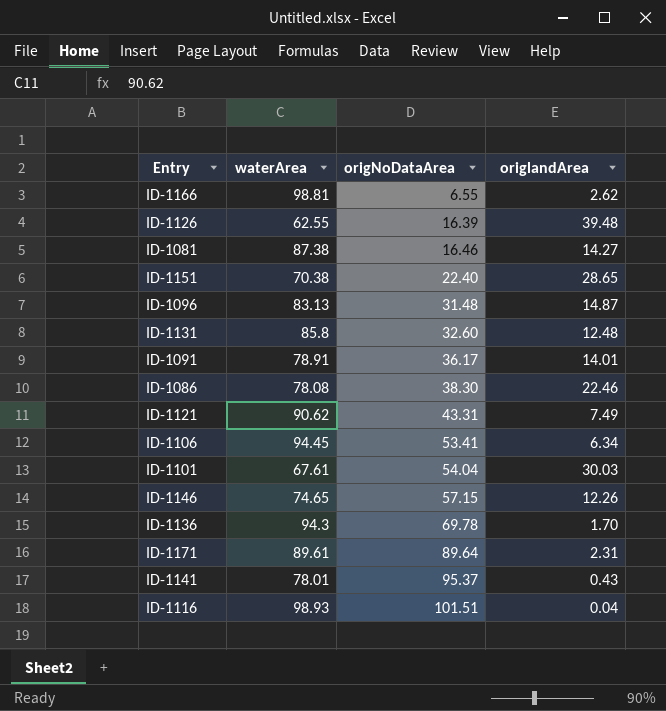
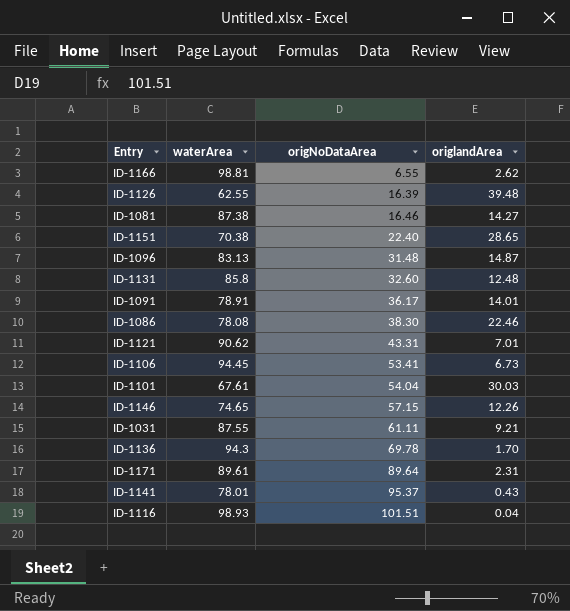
ID-1121 | origlandArea: 7.49 -> 7.01
ID-1106 | origlandArea: 6.34 -> 6.73
row ID-1031: none -> 87.55 | 61.11 | 9.21

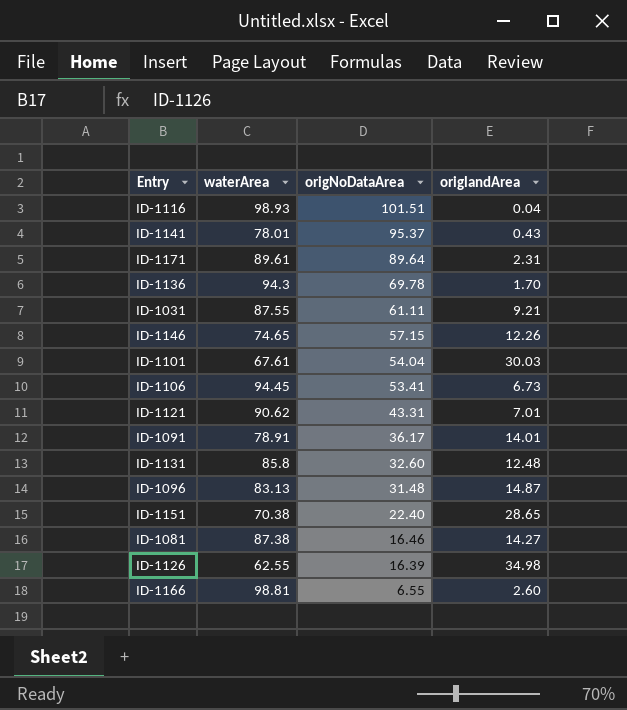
row order: origNoDataArea ascending -> origNoDataArea descending
row ID-1086: 78.08 | 38.30 | 22.46 -> none
ID-1126 | origlandArea: 39.48 -> 34.98
ID-1166 | origlandArea: 2.62 -> 2.60

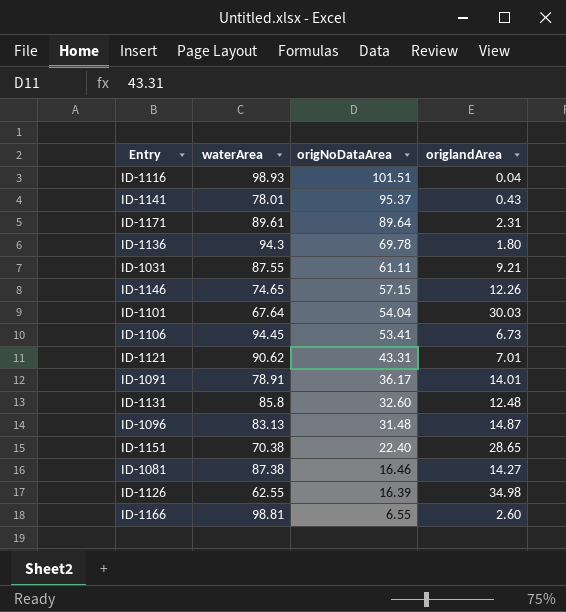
ID-1136 | origlandArea: 1.70 -> 1.80
ID-1101 | waterArea: 67.61 -> 67.64

